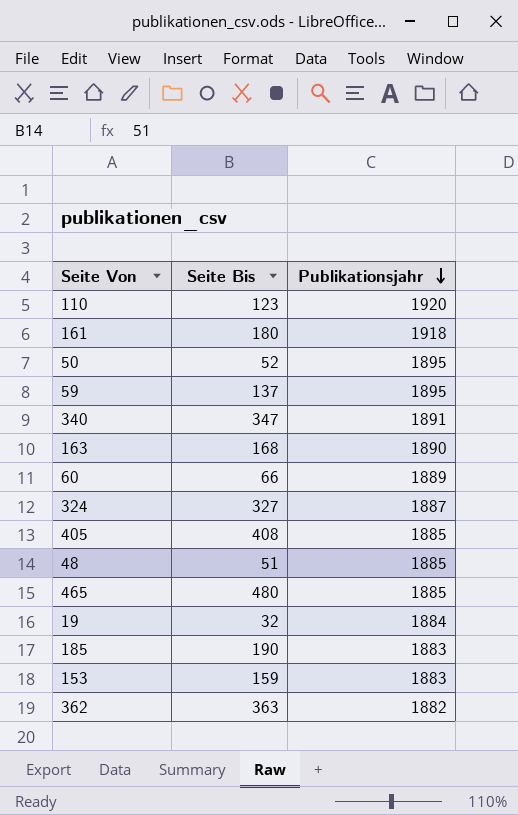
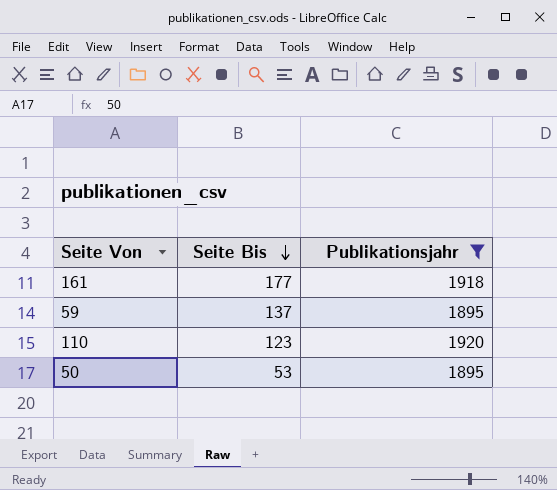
filter: none -> Publikationsjahr >= 1895
row order: Publikationsjahr descending -> Seite Bis descending
161 | Seite Bis: 180 -> 177
50 | Seite Bis: 52 -> 53

